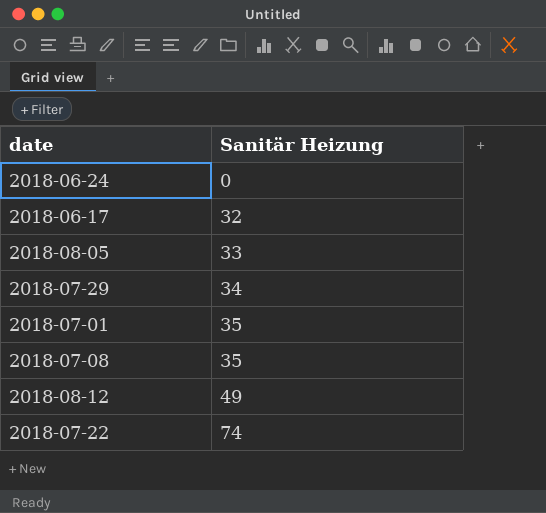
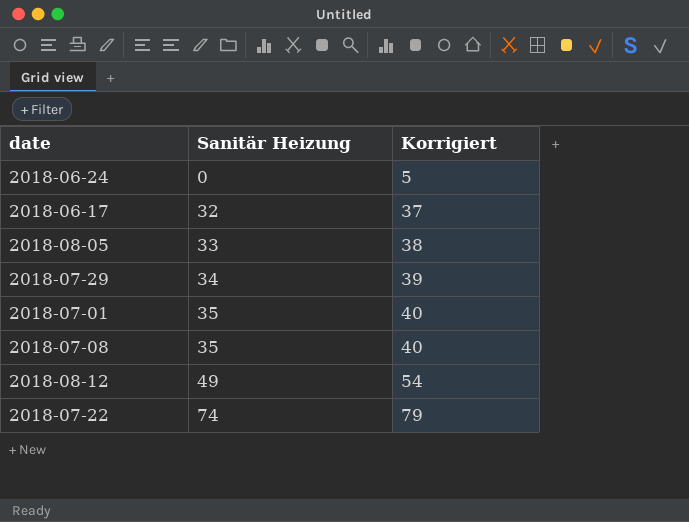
column Korrigiert | formula: none -> [Sanitär Heizung] + 5

